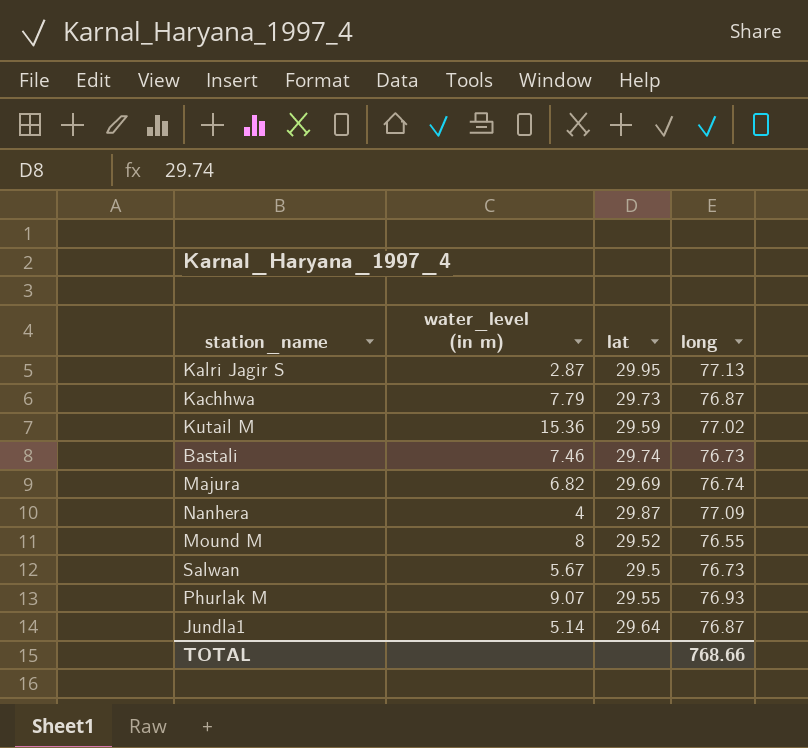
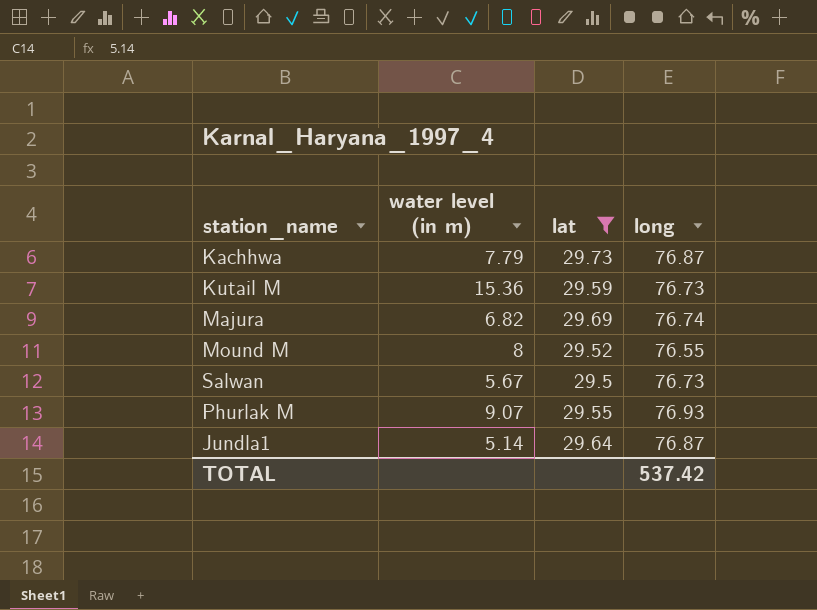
filter: none -> lat <= 29.73
column name: water_level (in m) -> water level (in m)
Kutail M | long: 77.02 -> 76.73
TOTAL | long: 768.66 -> 537.42

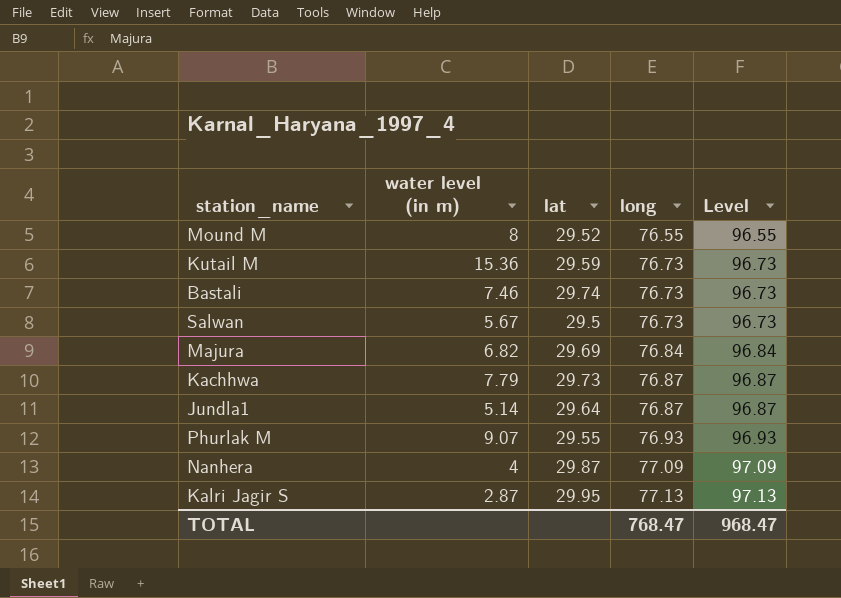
filter: lat <= 29.73 -> none
row order: none -> long ascending
column Level | formula: none -> [long] + 20
Majura | long: 76.74 -> 76.84
TOTAL | long: 537.42 -> 768.47

